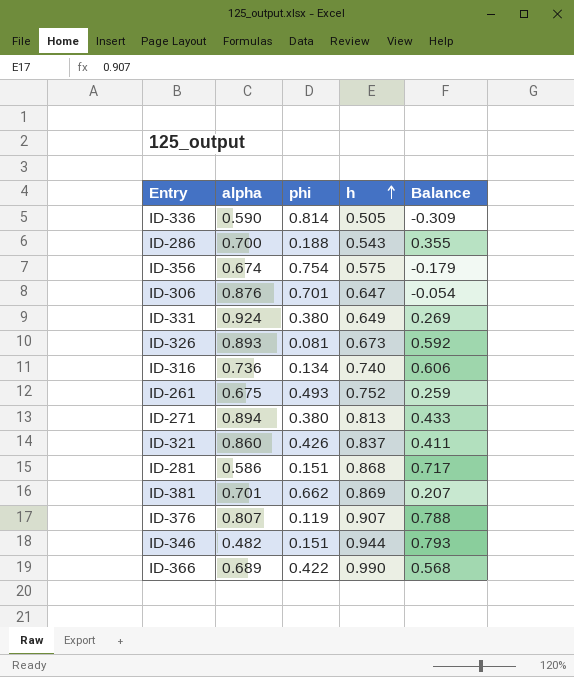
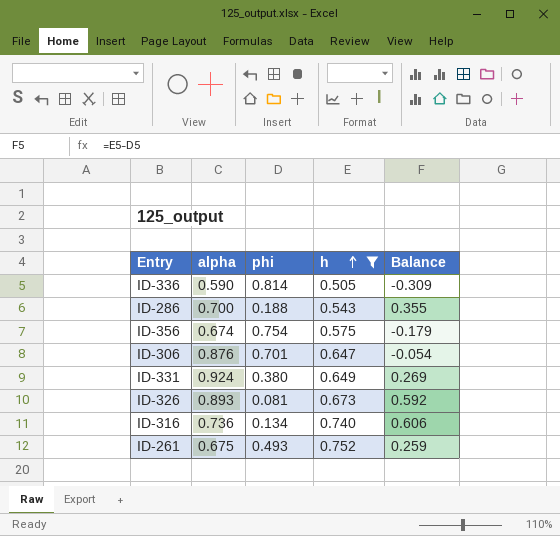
filter: none -> h <= 0.752

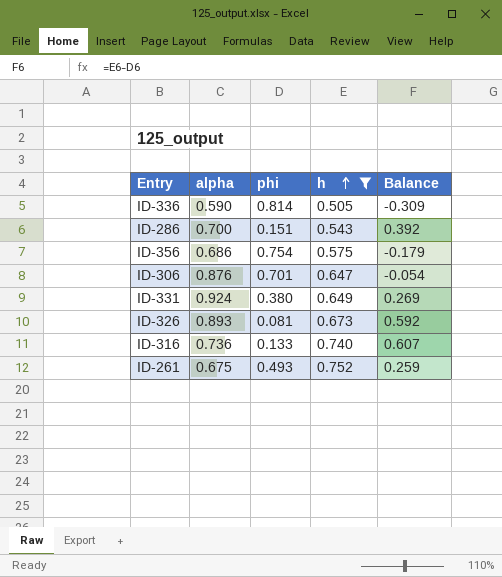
ID-286 | phi: 0.188 -> 0.151
ID-286 | Balance: 0.355 -> 0.392
ID-356 | alpha: 0.674 -> 0.686
ID-316 | phi: 0.134 -> 0.133
ID-316 | Balance: 0.606 -> 0.607

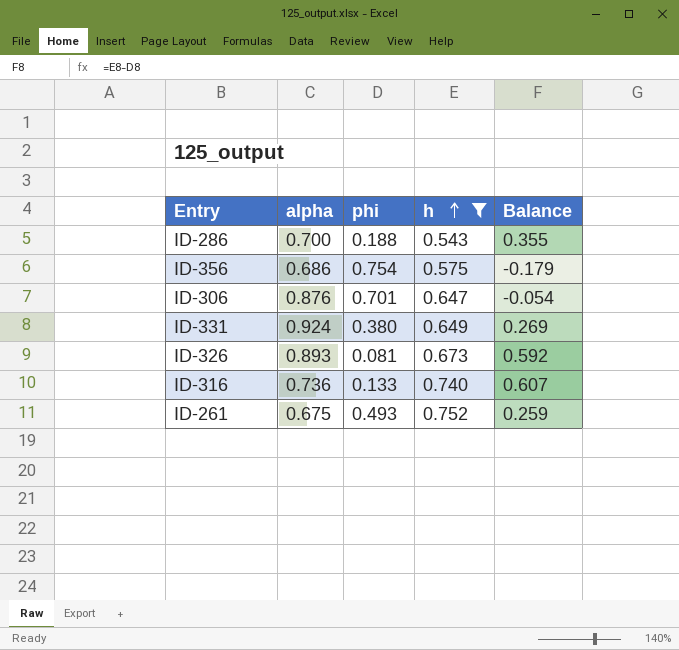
row ID-336: 0.590 | 0.814 | 0.505 | -0.309 -> none
ID-286 | phi: 0.151 -> 0.188
ID-286 | Balance: 0.392 -> 0.355

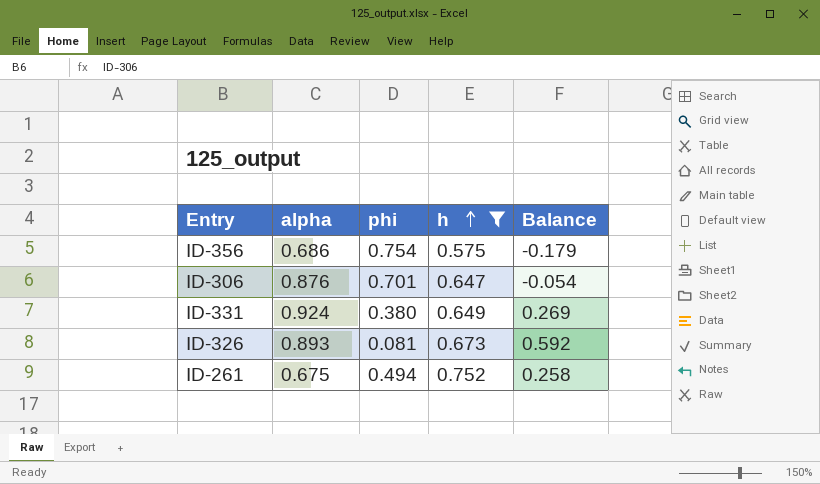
row ID-286: 0.700 | 0.188 | 0.543 | 0.355 -> none
row ID-316: 0.736 | 0.133 | 0.740 | 0.607 -> none
ID-261 | phi: 0.493 -> 0.494
ID-261 | Balance: 0.259 -> 0.258

